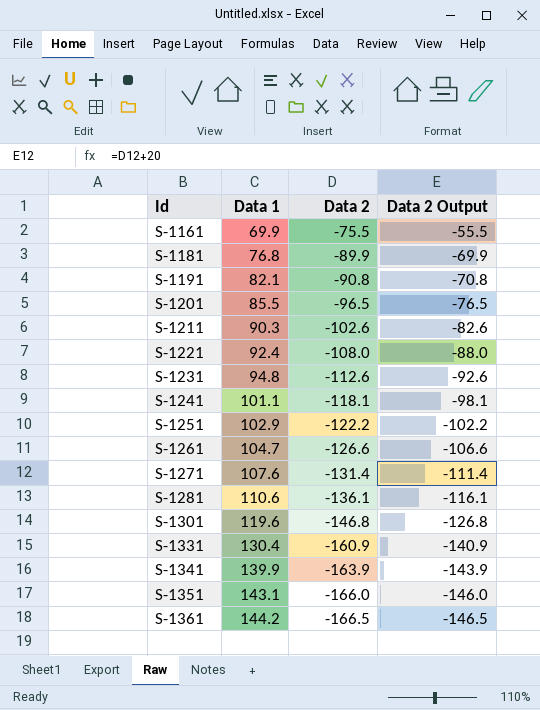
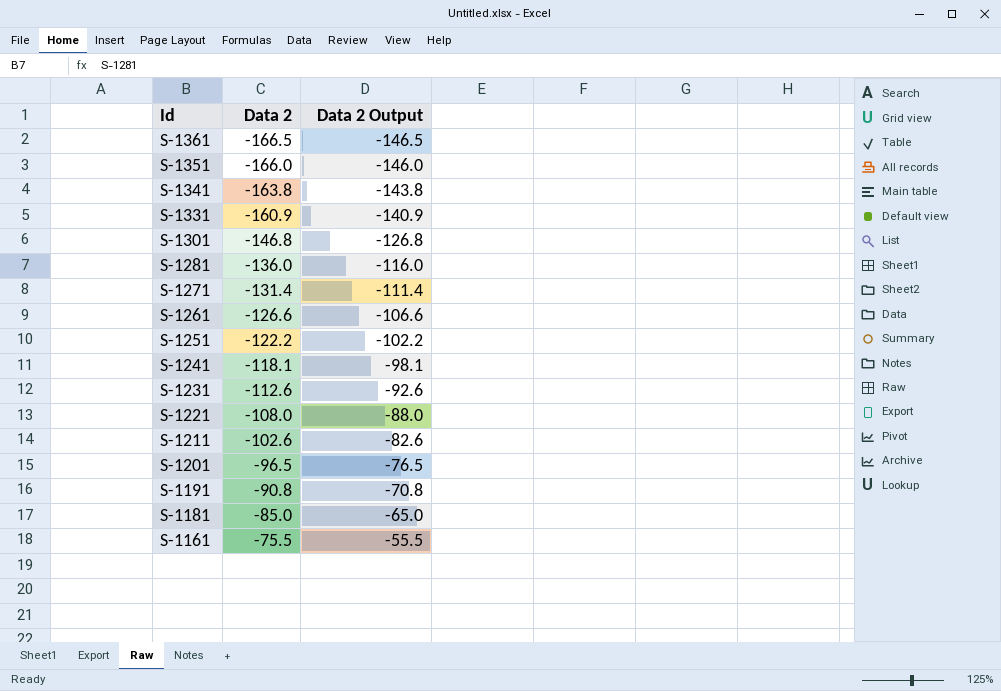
row order: Id ascending -> Id descending
column Data 1 | position: 2 -> none
S-1341 | Data 2: -163.9 -> -163.8
S-1341 | Data 2 Output: -143.9 -> -143.8
S-1281 | Data 2: -136.1 -> -136.0
S-1281 | Data 2 Output: -116.1 -> -116.0
S-1181 | Data 2: -89.9 -> -85.0
S-1181 | Data 2 Output: -69.9 -> -65.0

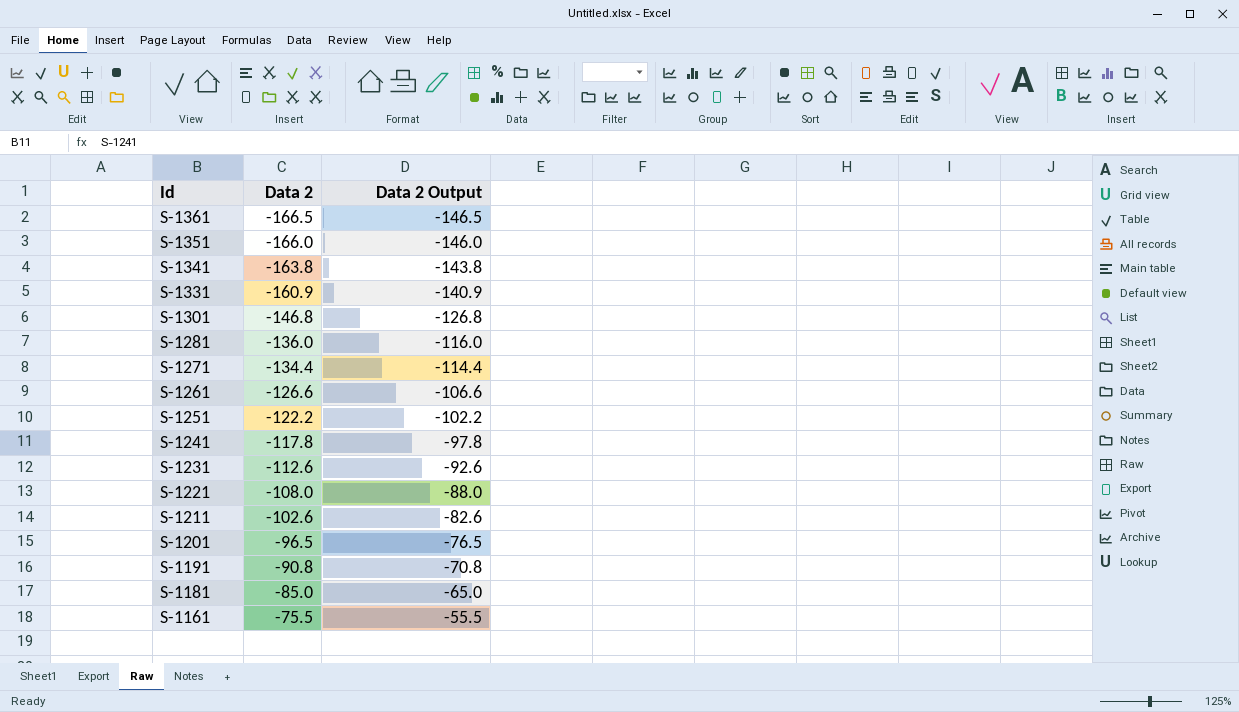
S-1271 | Data 2: -131.4 -> -134.4
S-1271 | Data 2 Output: -111.4 -> -114.4
S-1241 | Data 2: -118.1 -> -117.8
S-1241 | Data 2 Output: -98.1 -> -97.8

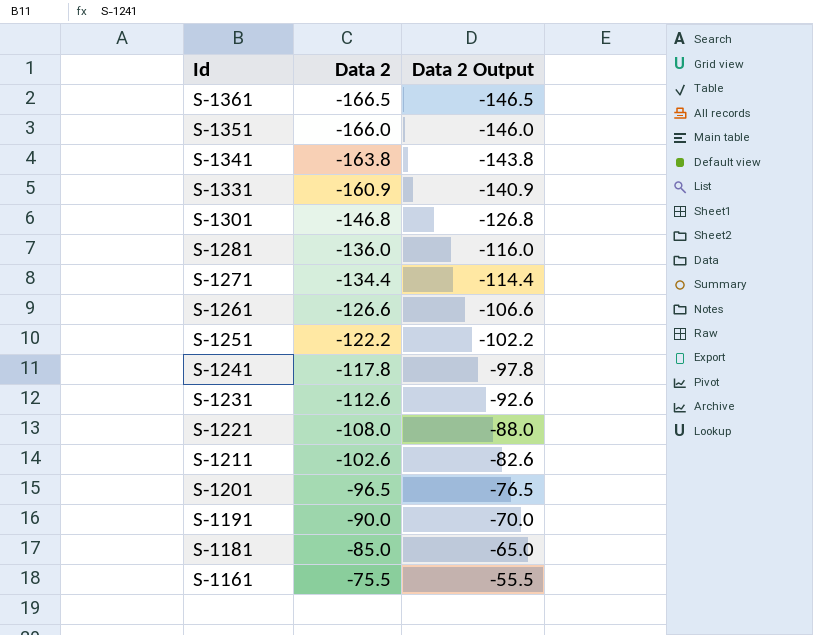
S-1191 | Data 2: -90.8 -> -90.0
S-1191 | Data 2 Output: -70.8 -> -70.0

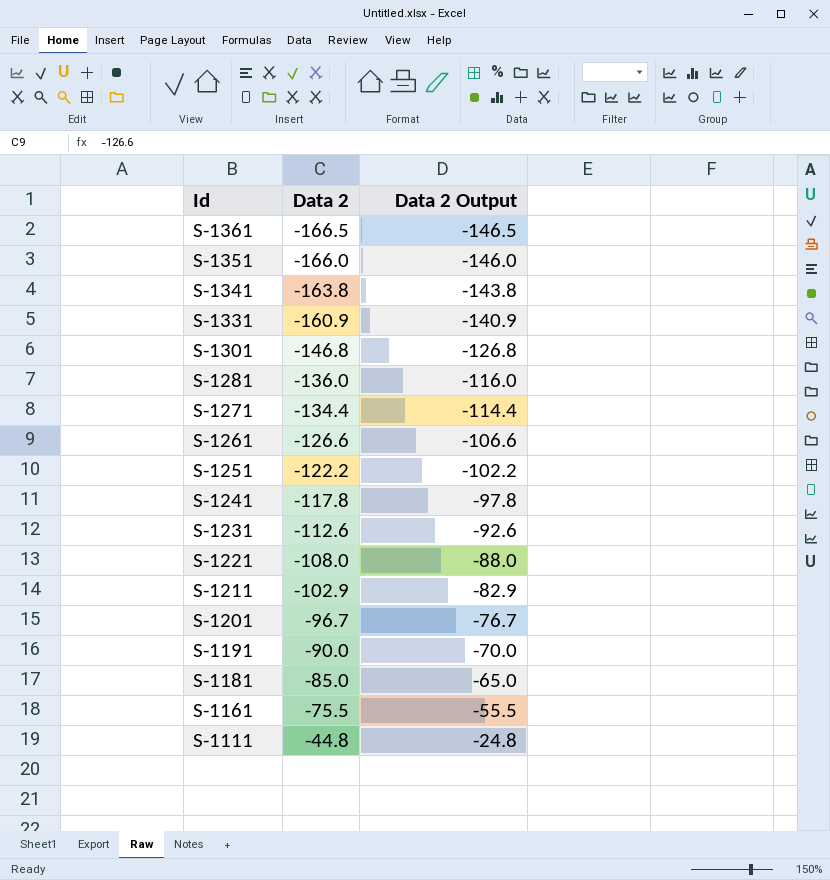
S-1211 | Data 2: -102.6 -> -102.9
S-1211 | Data 2 Output: -82.6 -> -82.9
S-1201 | Data 2: -96.5 -> -96.7
S-1201 | Data 2 Output: -76.5 -> -76.7
row S-1111: none -> -44.8 | -24.8

